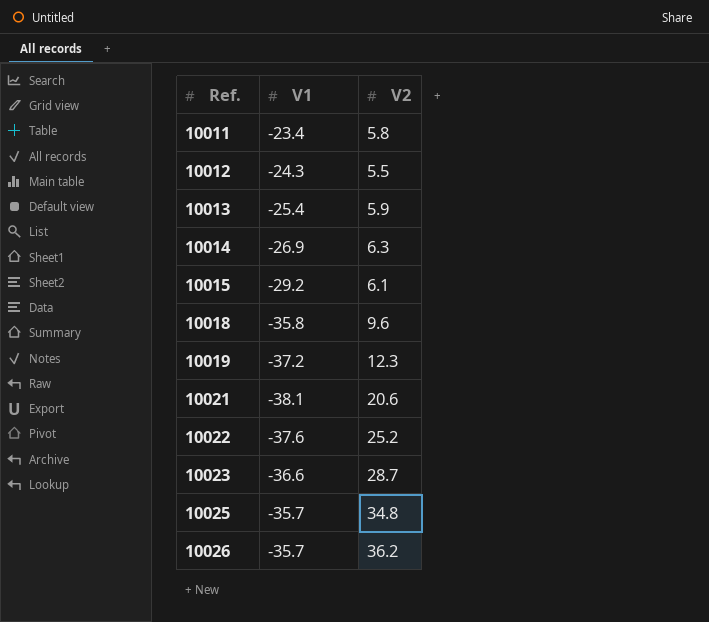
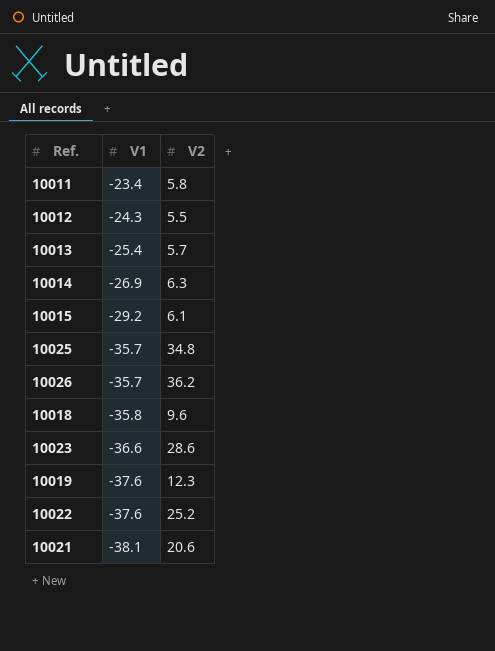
row order: Ref. ascending -> V1 descending
10013 | V2: 5.9 -> 5.7
10023 | V2: 28.7 -> 28.6
10019 | V1: -37.2 -> -37.6

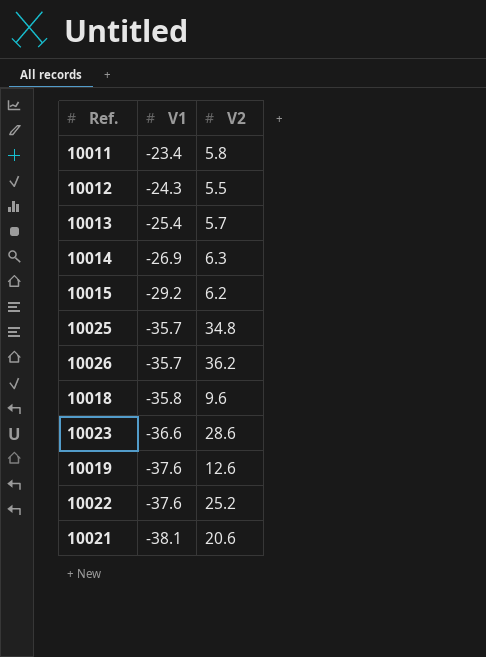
10015 | V2: 6.1 -> 6.2
10019 | V2: 12.3 -> 12.6

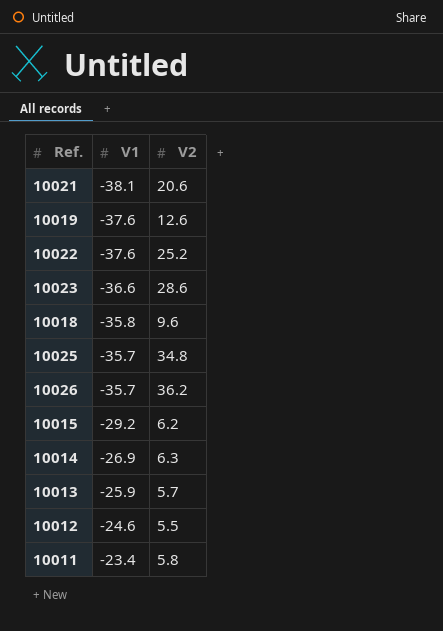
row order: V1 descending -> V1 ascending
10013 | V1: -25.4 -> -25.9
10012 | V1: -24.3 -> -24.6

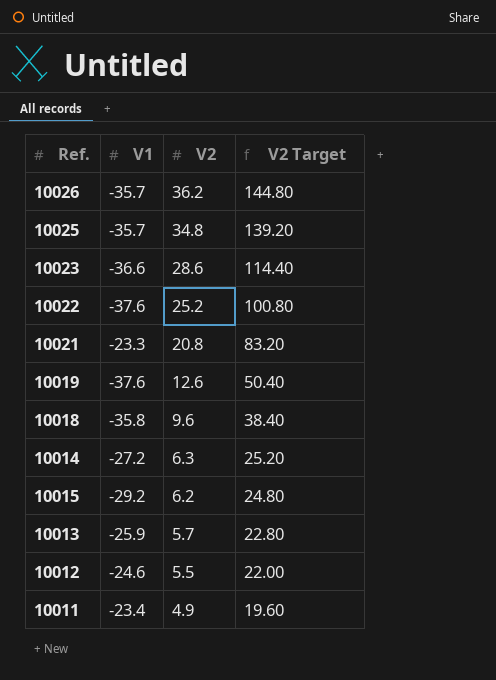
row order: V1 ascending -> V2 descending
column V2 Target | formula: none -> [V2] * 4
10021 | V1: -38.1 -> -23.3
10021 | V2: 20.6 -> 20.8
10014 | V1: -26.9 -> -27.2
10011 | V2: 5.8 -> 4.9

